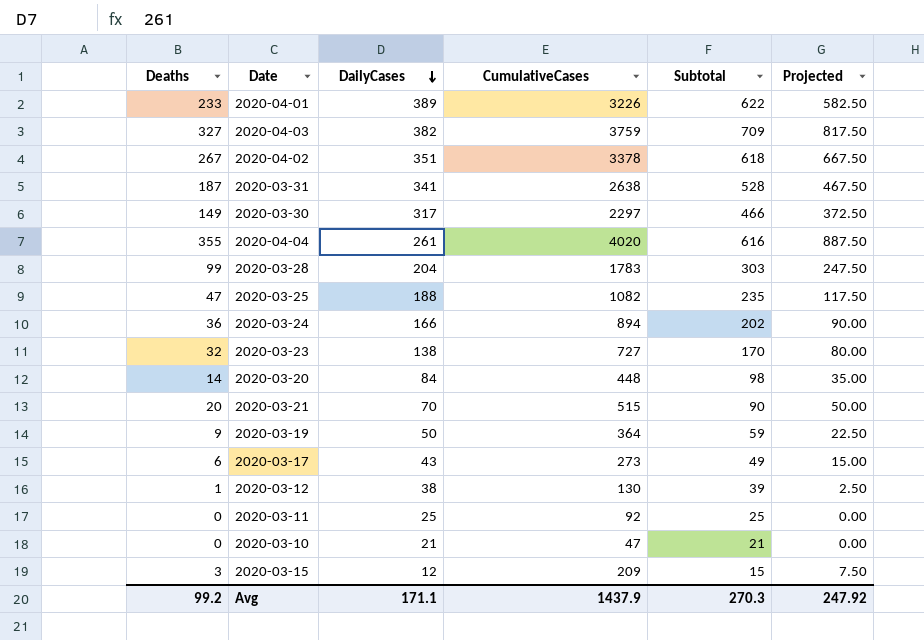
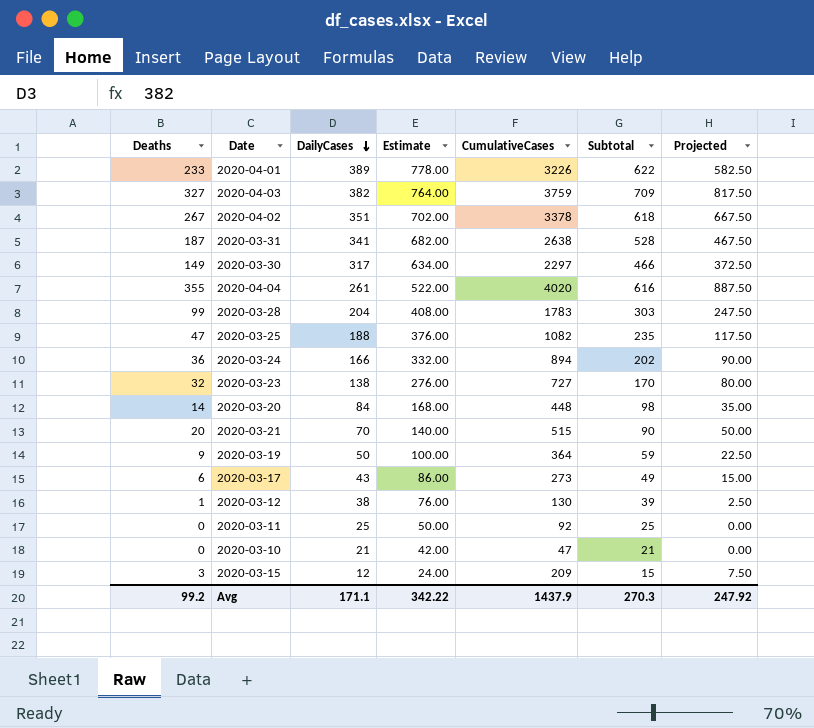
column Estimate | formula: none -> [DailyCases] * 2

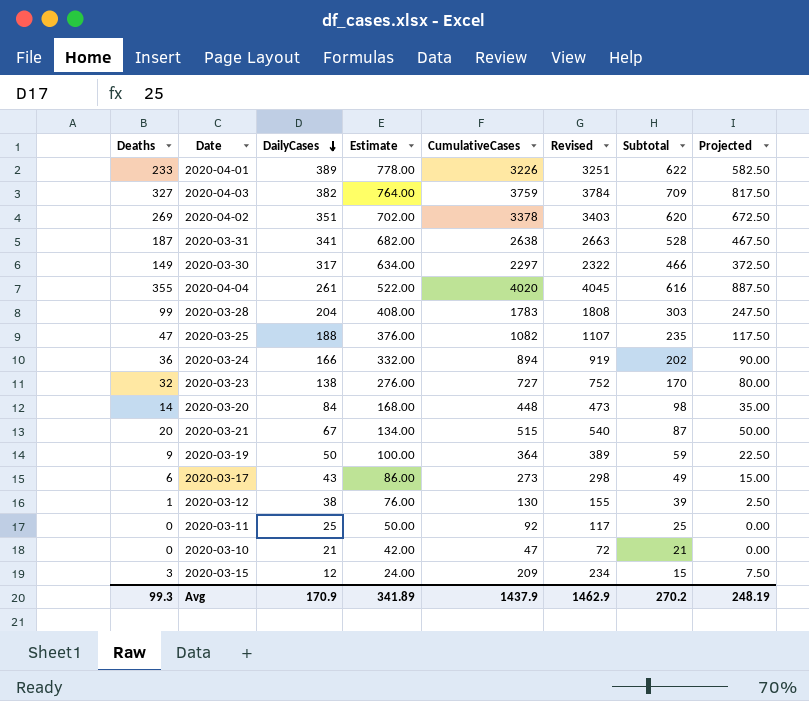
column Revised | formula: none -> [CumulativeCases] + 25
2020-04-02 | Deaths: 267 -> 269
2020-04-02 | Subtotal: 618 -> 620
2020-04-02 | Projected: 667.50 -> 672.50
2020-03-21 | DailyCases: 70 -> 67
2020-03-21 | Estimate: 140.00 -> 134.00
2020-03-21 | Subtotal: 90 -> 87
Avg | Deaths: 99.2 -> 99.3
Avg | DailyCases: 171.1 -> 170.9
Avg | Estimate: 342.22 -> 341.89
Avg | Subtotal: 270.3 -> 270.2
Avg | Projected: 247.92 -> 248.19

